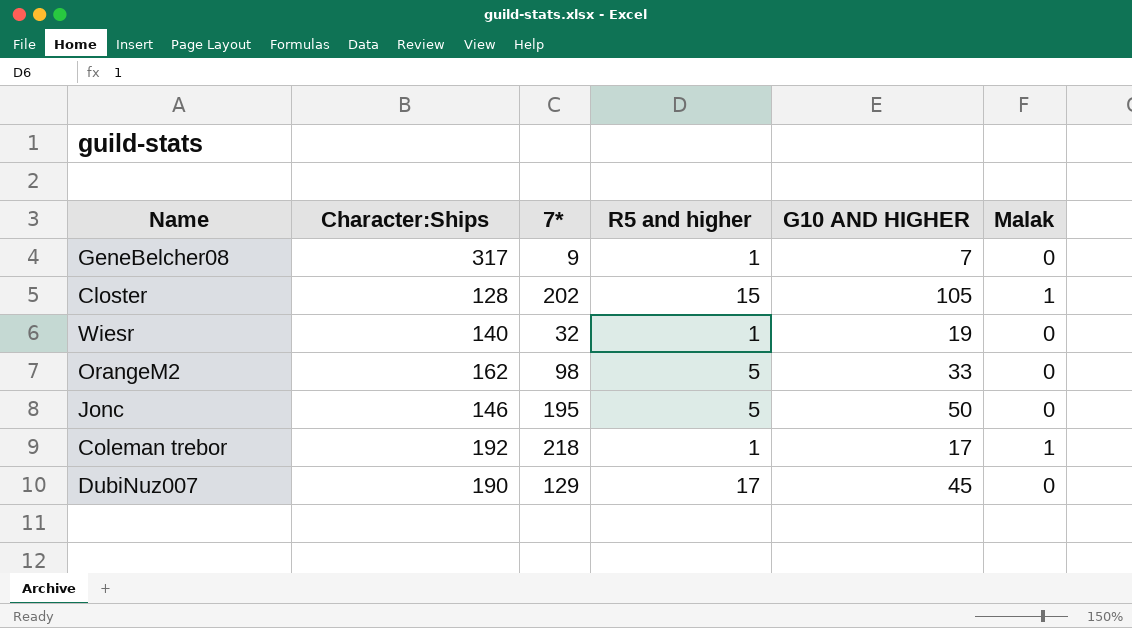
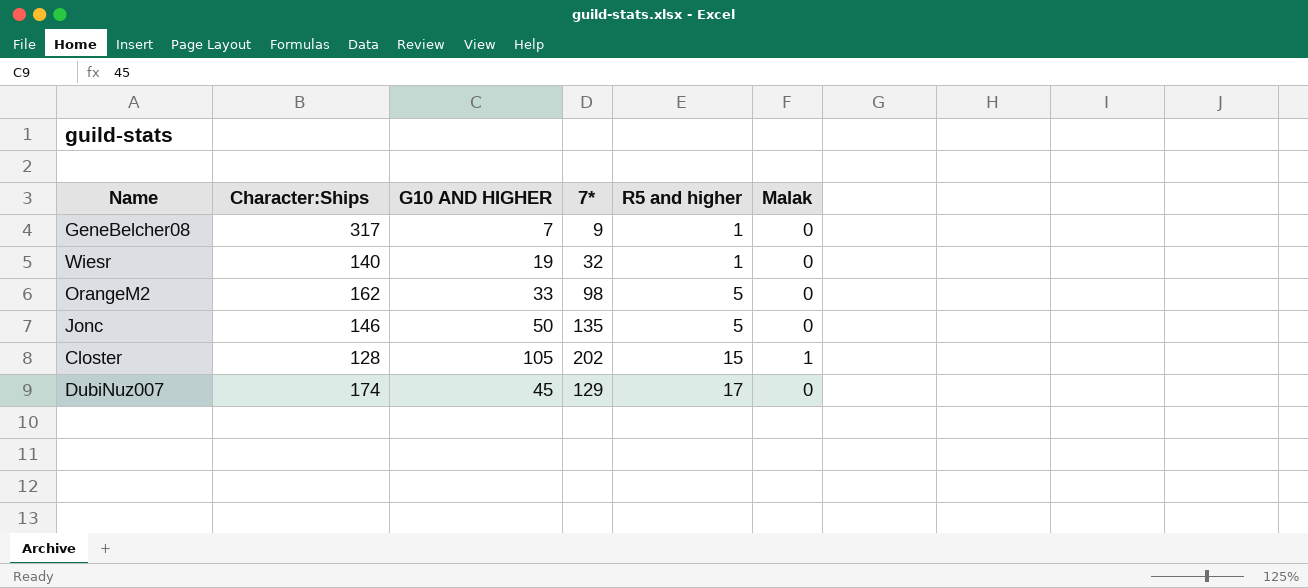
row order: none -> R5 and higher ascending
column G10 AND HIGHER | position: 5 -> 3
row Coleman trebor: 192 | 218 | 1 | 17 | 1 -> none
Jonc | 7*: 195 -> 135
DubiNuz007 | Character:Ships: 190 -> 174

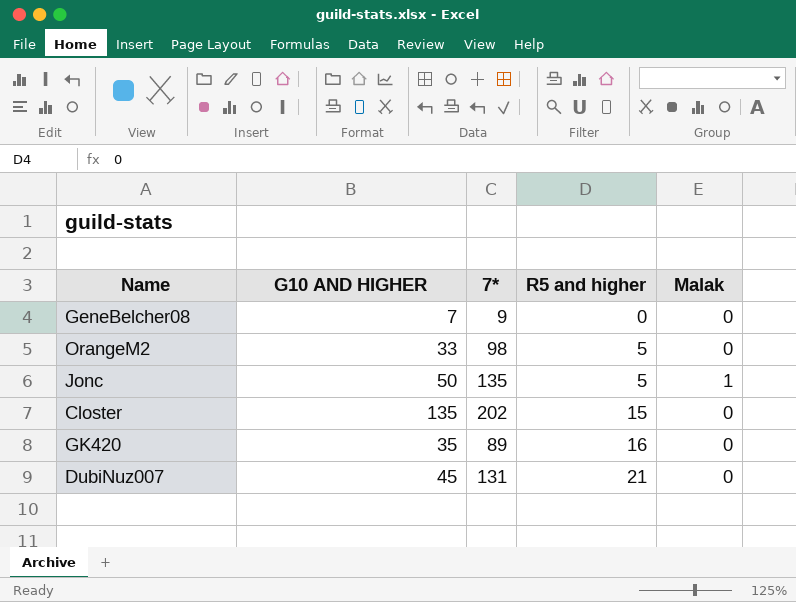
column Character:Ships | position: 2 -> none
row Wiesr: 140 | 19 | 32 | 1 | 0 -> none
GeneBelcher08 | R5 and higher: 1 -> 0
Jonc | Malak: 0 -> 1
Closter | G10 AND HIGHER: 105 -> 135
Closter | Malak: 1 -> 0
row GK420: none -> 35 | 89 | 16 | 0
DubiNuz007 | 7*: 129 -> 131
DubiNuz007 | R5 and higher: 17 -> 21

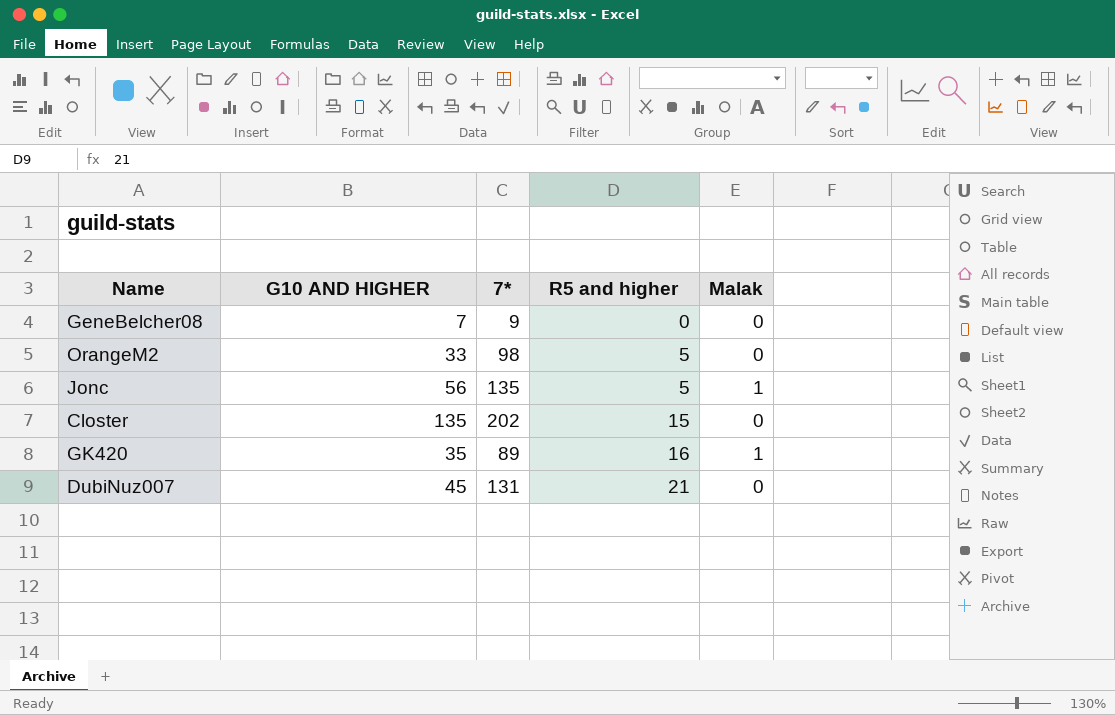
Jonc | G10 AND HIGHER: 50 -> 56
GK420 | Malak: 0 -> 1

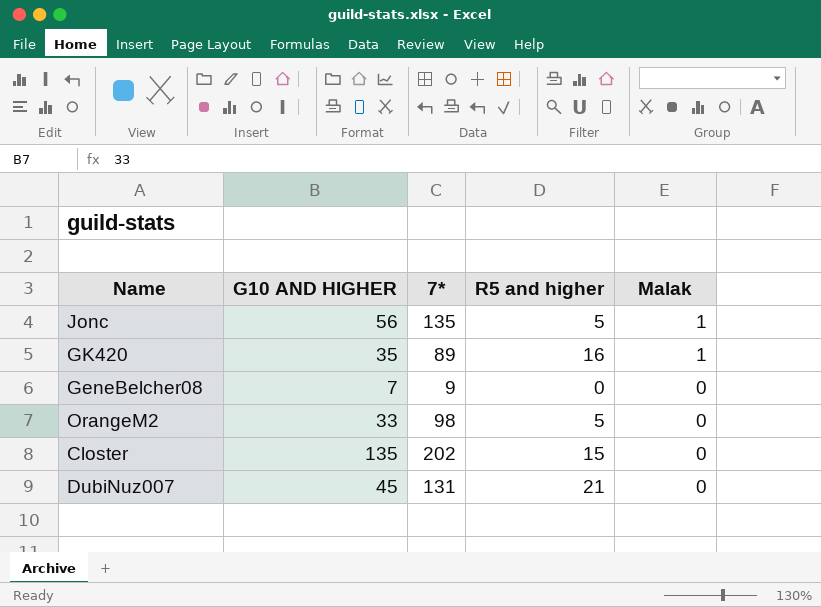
row order: R5 and higher ascending -> Malak descending

